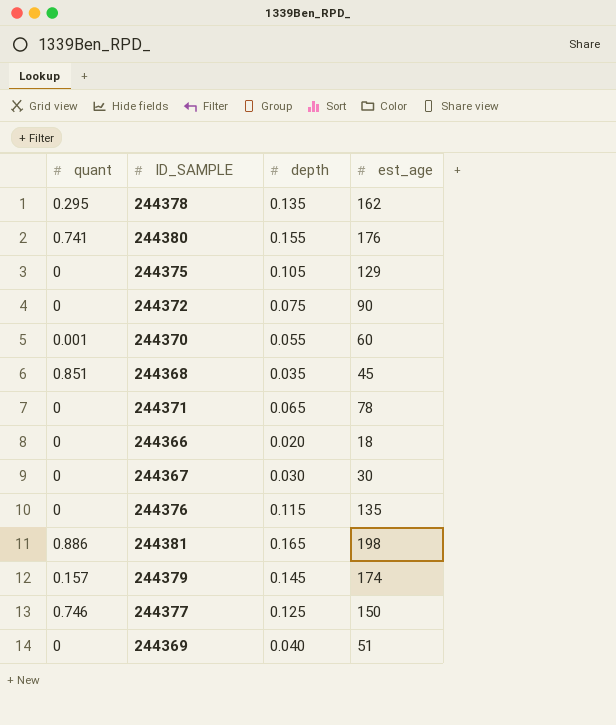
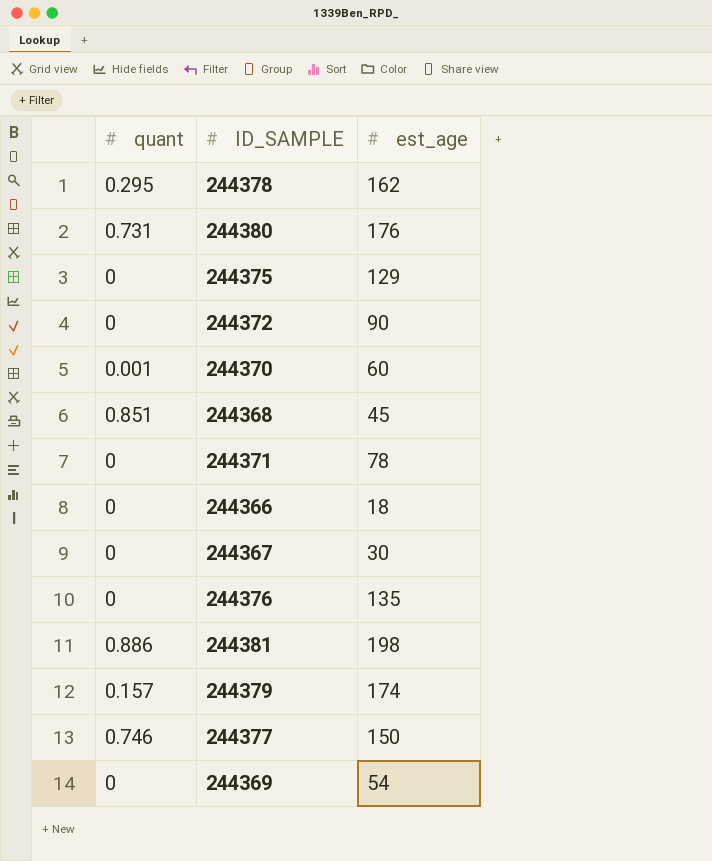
column depth | position: 3 -> none
244380 | quant: 0.741 -> 0.731
244369 | est_age: 51 -> 54

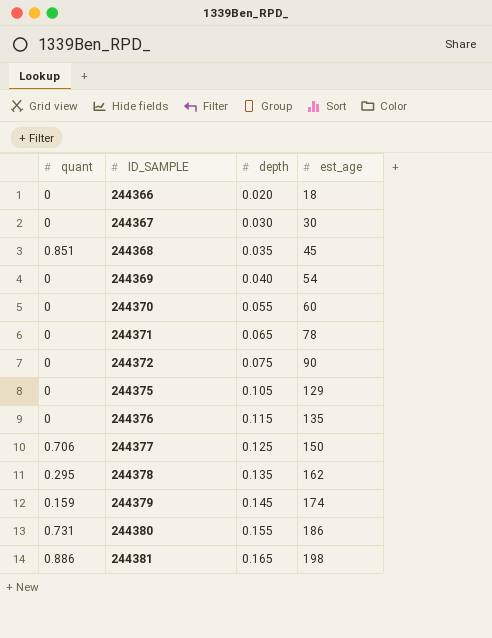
row order: none -> ID_SAMPLE ascending
column depth | position: none -> 3
244370 | quant: 0.001 -> 0
244377 | quant: 0.746 -> 0.706
244379 | quant: 0.157 -> 0.159
244380 | est_age: 176 -> 186

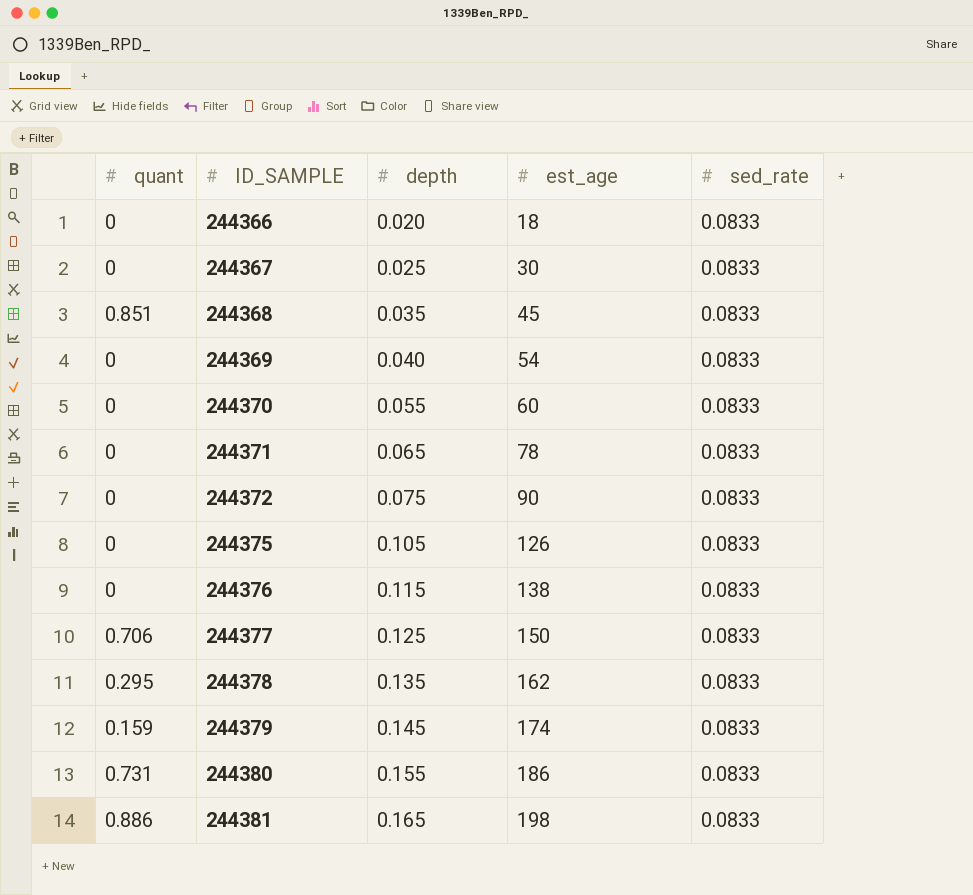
column sed_rate | position: none -> 5
244367 | depth: 0.030 -> 0.025
244375 | est_age: 129 -> 126
244376 | est_age: 135 -> 138

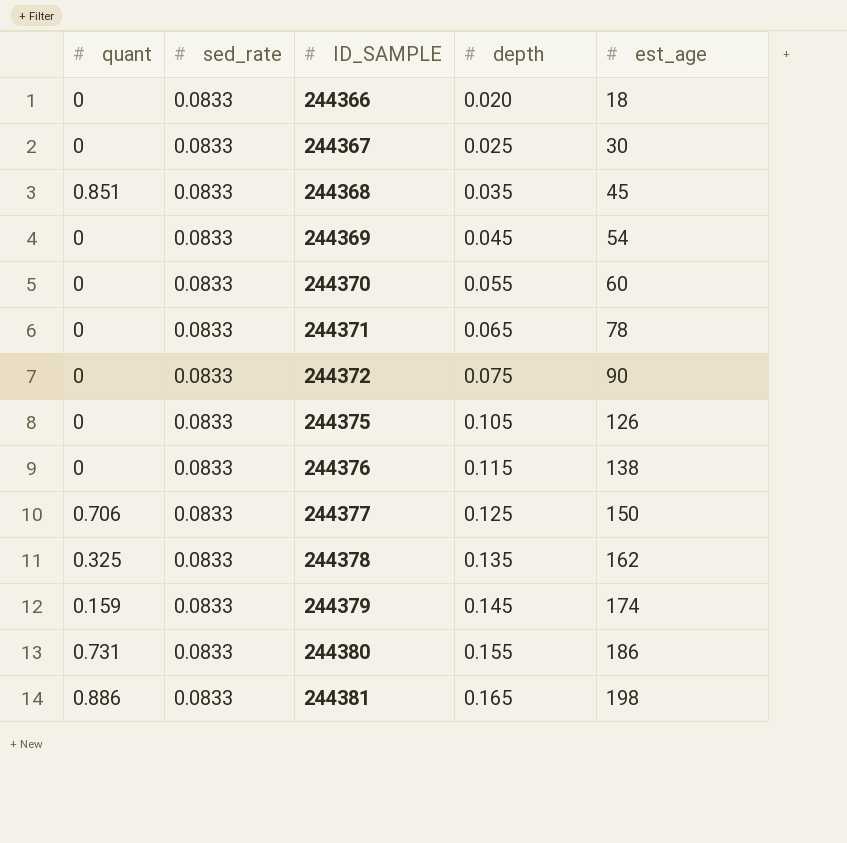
column sed_rate | position: 5 -> 2
244369 | depth: 0.040 -> 0.045
244378 | quant: 0.295 -> 0.325

